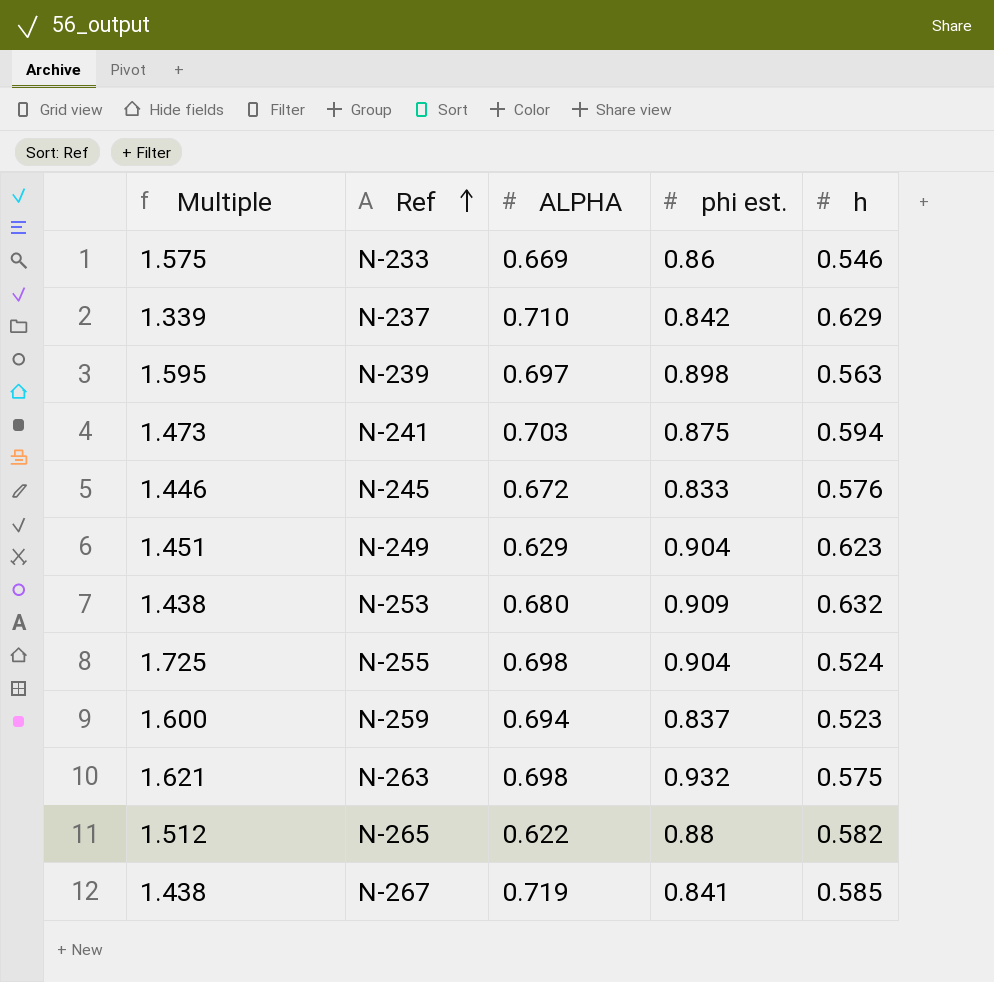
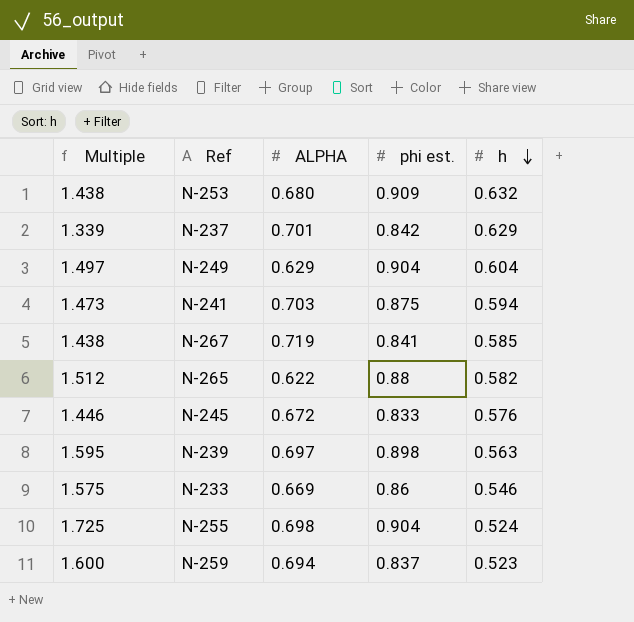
row order: Ref ascending -> h descending
row N-263: 1.621 | 0.698 | 0.932 | 0.575 -> none
N-237 | ALPHA: 0.710 -> 0.701
N-249 | Multiple: 1.451 -> 1.497
N-249 | h: 0.623 -> 0.604

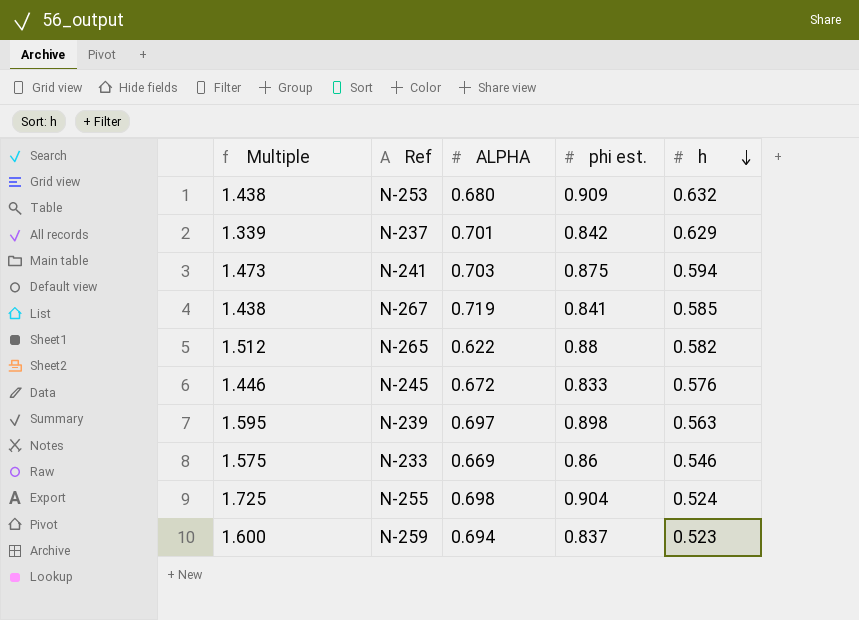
row N-249: 1.497 | 0.629 | 0.904 | 0.604 -> none

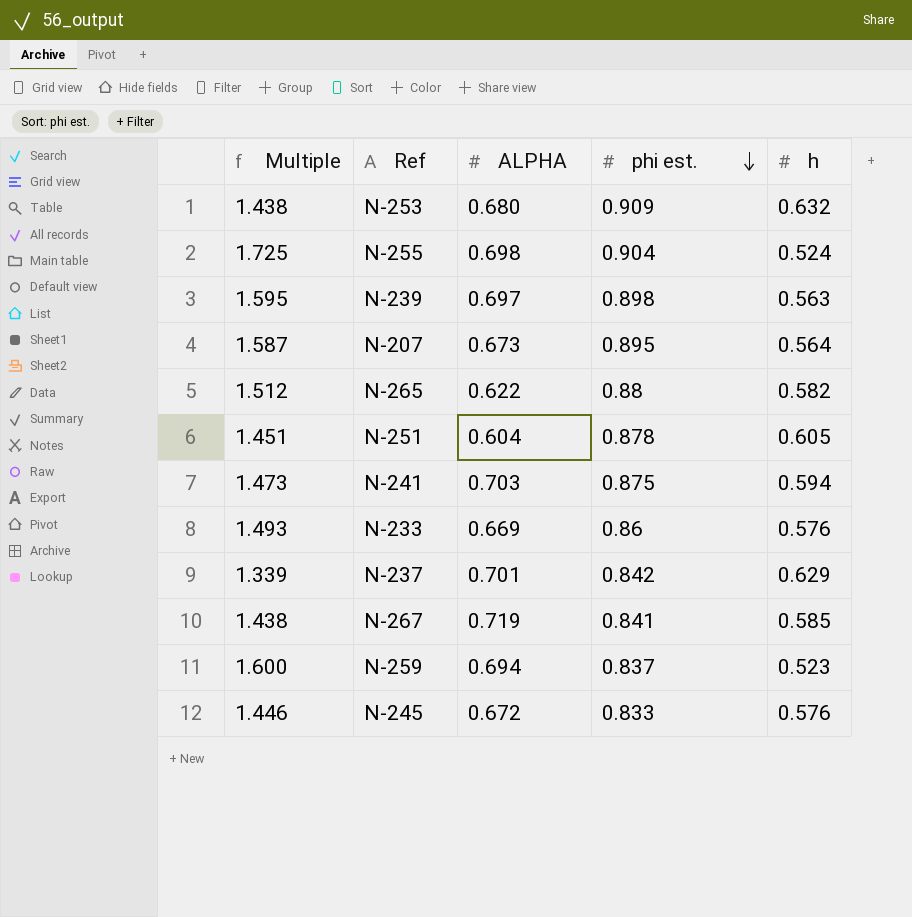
row order: h descending -> phi est. descending
row N-207: none -> 1.587 | 0.673 | 0.895 | 0.564
row N-251: none -> 1.451 | 0.604 | 0.878 | 0.605
N-233 | Multiple: 1.575 -> 1.493
N-233 | h: 0.546 -> 0.576

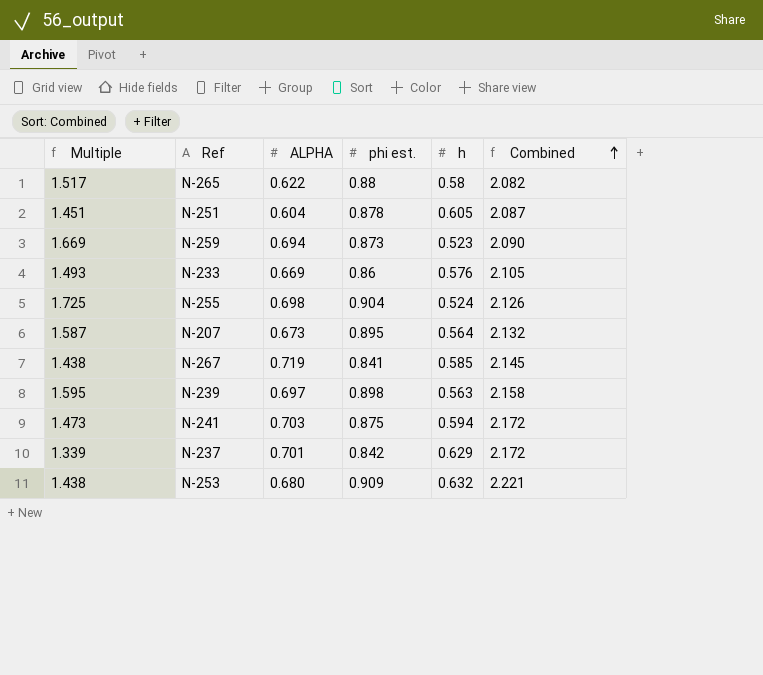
row order: phi est. descending -> Combined ascending
column Combined | formula: none -> [ALPHA] + [phi est.] + [h]
row N-245: 1.446 | 0.672 | 0.833 | 0.576 -> none
N-265 | Multiple: 1.512 -> 1.517
N-265 | h: 0.582 -> 0.58
N-259 | Multiple: 1.600 -> 1.669
N-259 | phi est.: 0.837 -> 0.873

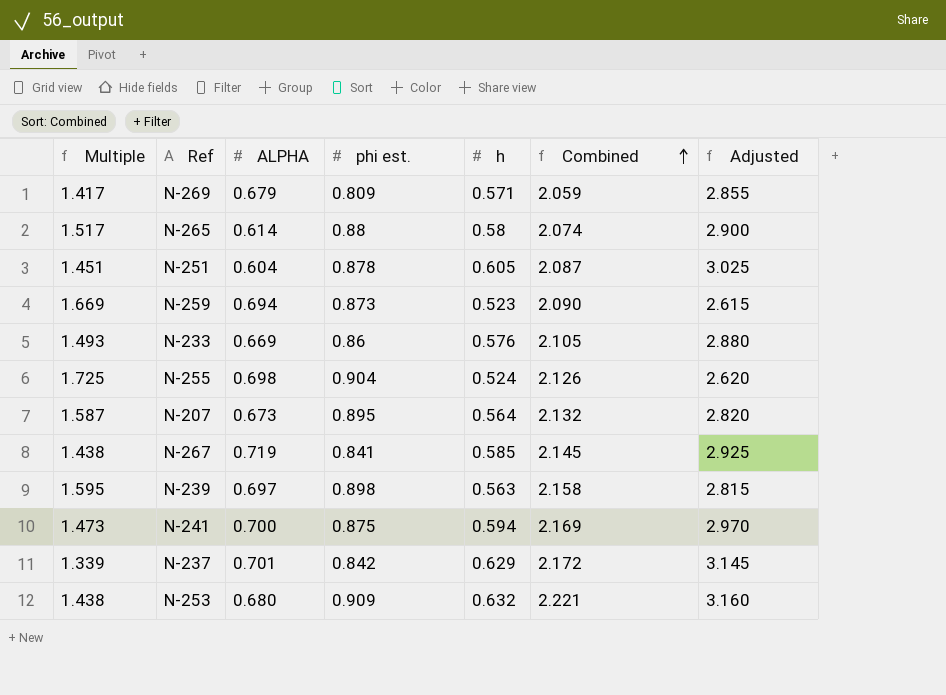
column Adjusted | formula: none -> [h] * 5
row N-269: none -> 1.417 | 0.679 | 0.809 | 0.571 | 2.059 | 2.855
N-265 | ALPHA: 0.622 -> 0.614
N-265 | Combined: 2.082 -> 2.074
N-241 | ALPHA: 0.703 -> 0.700
N-241 | Combined: 2.172 -> 2.169

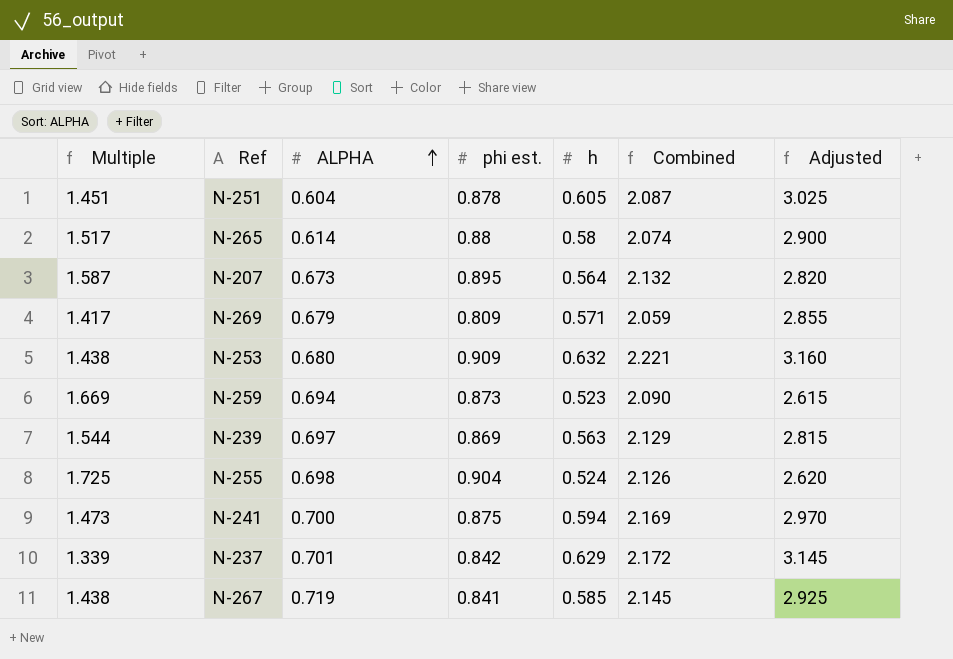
row order: Combined ascending -> ALPHA ascending
row N-233: 1.493 | 0.669 | 0.86 | 0.576 | 2.105 | 2.880 -> none
N-239 | Multiple: 1.595 -> 1.544
N-239 | phi est.: 0.898 -> 0.869
N-239 | Combined: 2.158 -> 2.129

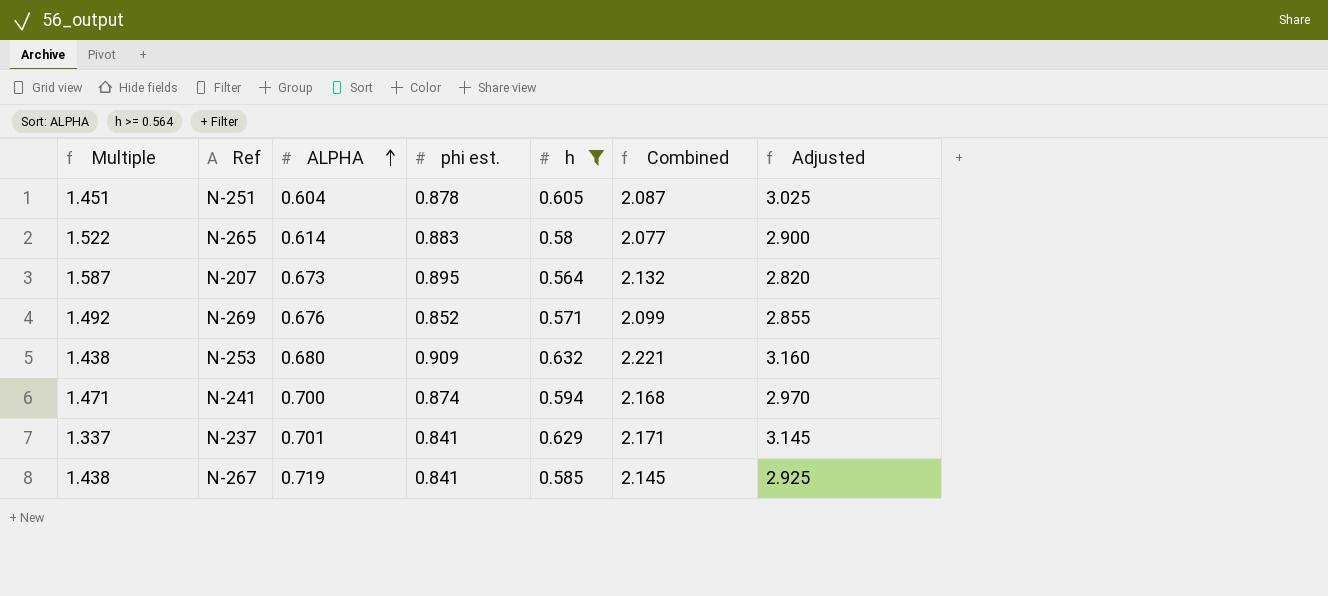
filter: none -> h >= 0.564
N-265 | Multiple: 1.517 -> 1.522
N-265 | phi est.: 0.88 -> 0.883
N-265 | Combined: 2.074 -> 2.077
N-269 | Multiple: 1.417 -> 1.492
N-269 | ALPHA: 0.679 -> 0.676
N-269 | phi est.: 0.809 -> 0.852
N-269 | Combined: 2.059 -> 2.099
N-241 | Multiple: 1.473 -> 1.471
N-241 | phi est.: 0.875 -> 0.874
N-241 | Combined: 2.169 -> 2.168
N-237 | Multiple: 1.339 -> 1.337
N-237 | phi est.: 0.842 -> 0.841
N-237 | Combined: 2.172 -> 2.171

